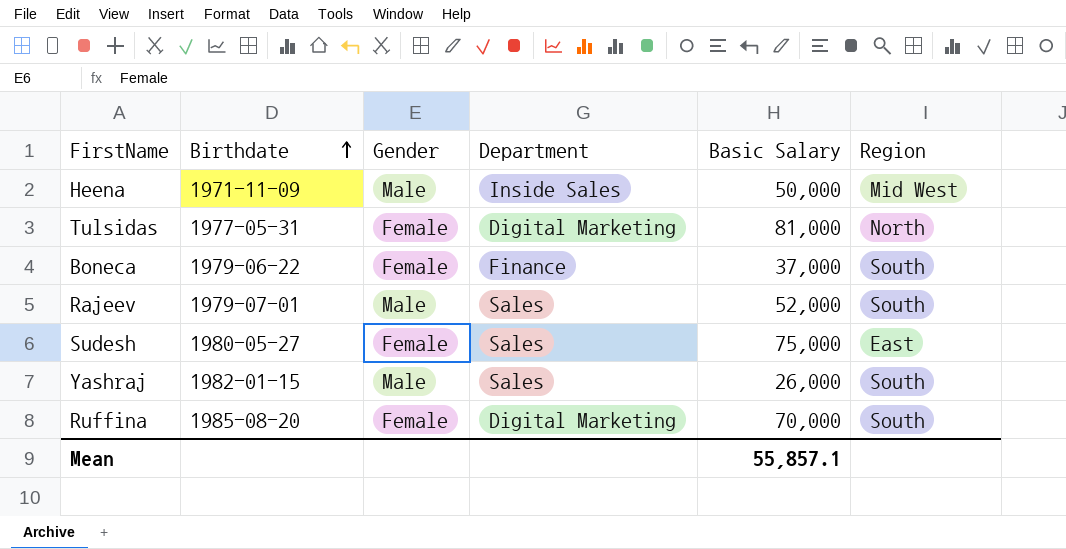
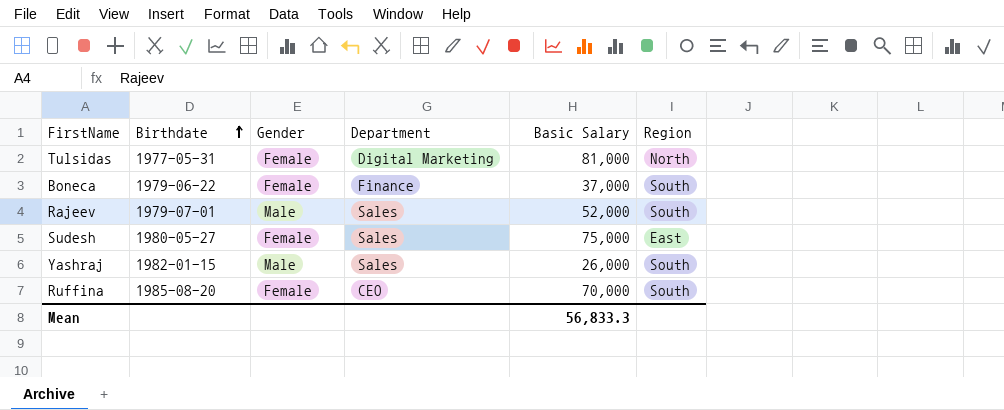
row Heena: 1971-11-09 | Male | Inside Sales | 50,000 | Mid West -> none
Ruffina | Department: Digital Marketing -> CEO
Mean | Basic Salary: 55,857.1 -> 56,833.3

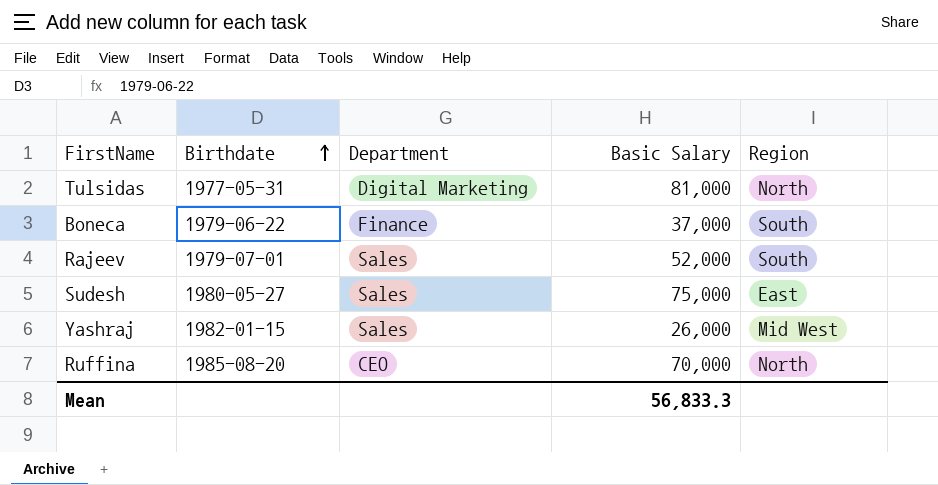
column Gender | position: 3 -> none
Yashraj | Region: South -> Mid West
Ruffina | Region: South -> North

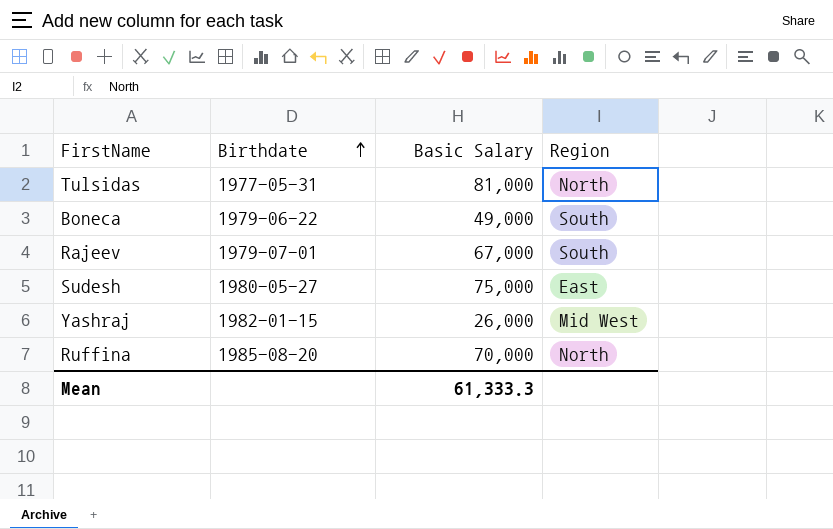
column Department | position: 3 -> none
Boneca | Basic Salary: 37,000 -> 49,000
Rajeev | Basic Salary: 52,000 -> 67,000
Mean | Basic Salary: 56,833.3 -> 61,333.3

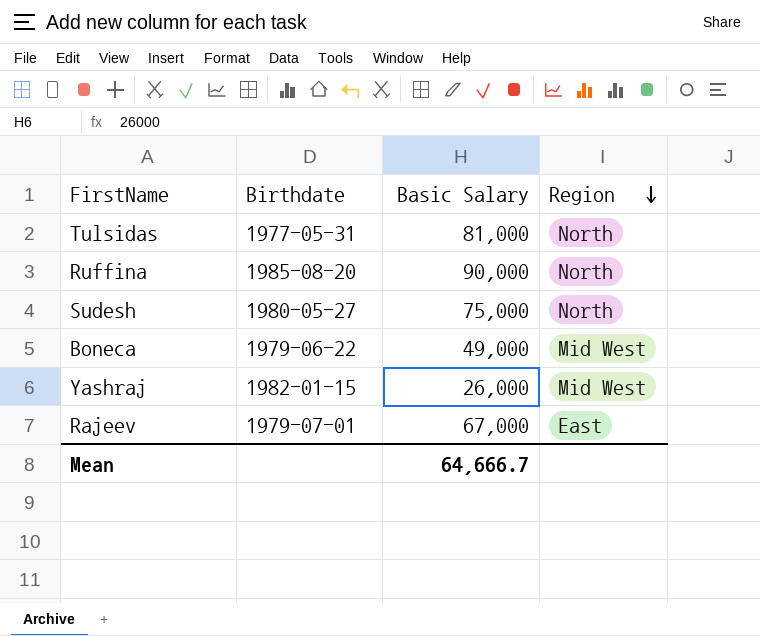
row order: Birthdate ascending -> Region descending
Ruffina | Basic Salary: 70,000 -> 90,000
Sudesh | Region: East -> North
Boneca | Region: South -> Mid West
Rajeev | Region: South -> East
Mean | Basic Salary: 61,333.3 -> 64,666.7

